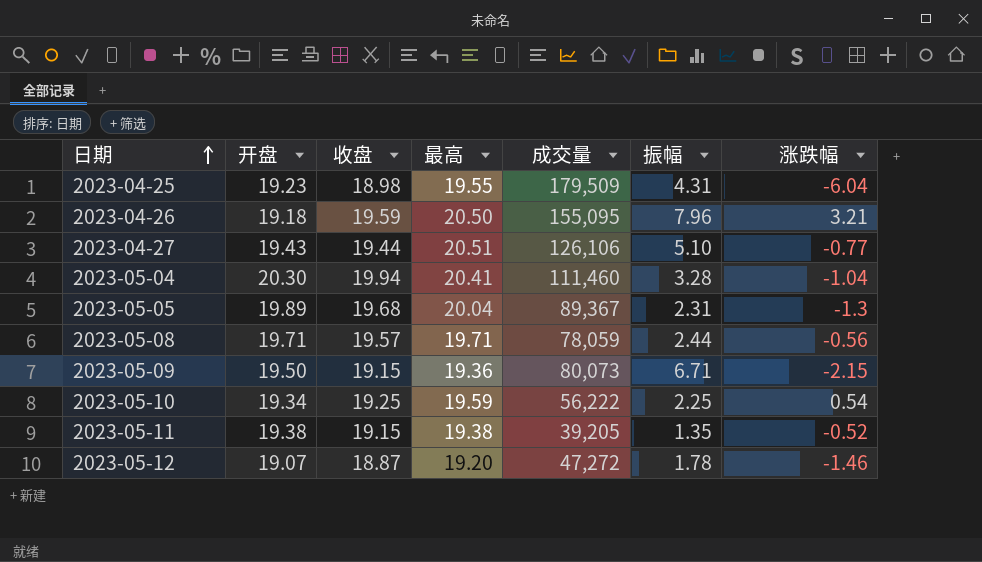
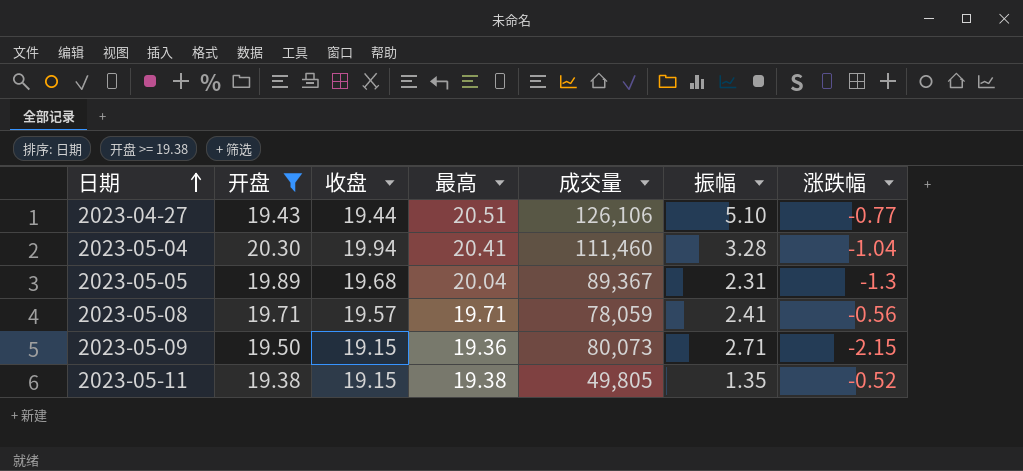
filter: none -> 开盘 >= 19.38
2023-05-08 | 振幅: 2.44 -> 2.41
2023-05-09 | 振幅: 6.71 -> 2.71
2023-05-11 | 成交量: 39,205 -> 49,805

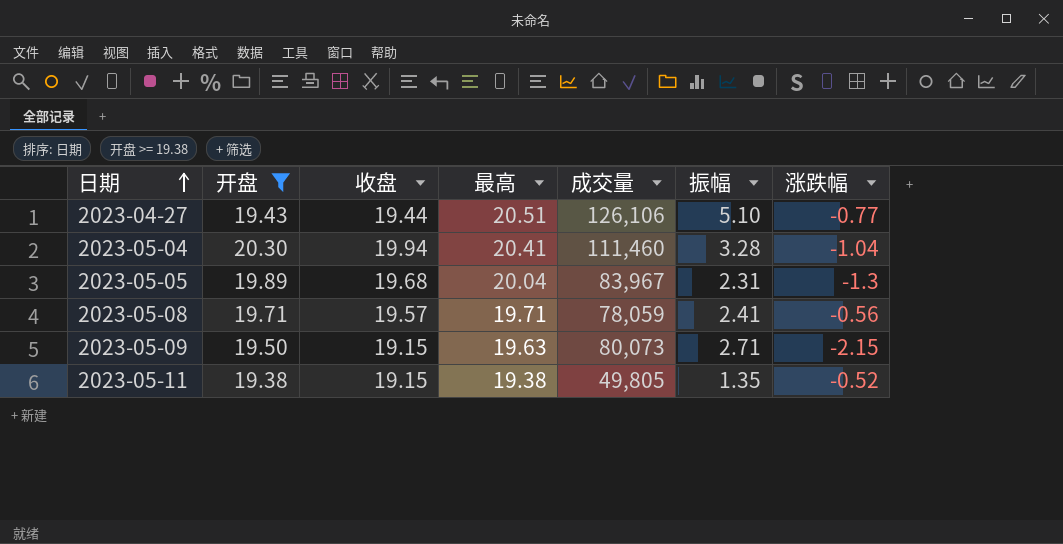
2023-05-05 | 成交量: 89,367 -> 83,967
2023-05-09 | 最高: 19.36 -> 19.63

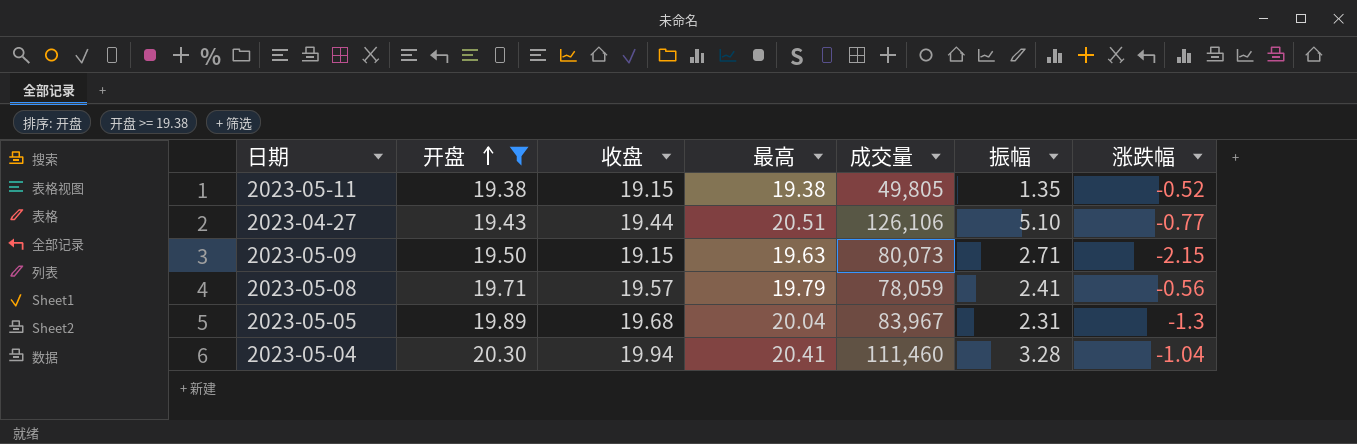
row order: 日期 ascending -> 开盘 ascending
2023-05-08 | 最高: 19.71 -> 19.79

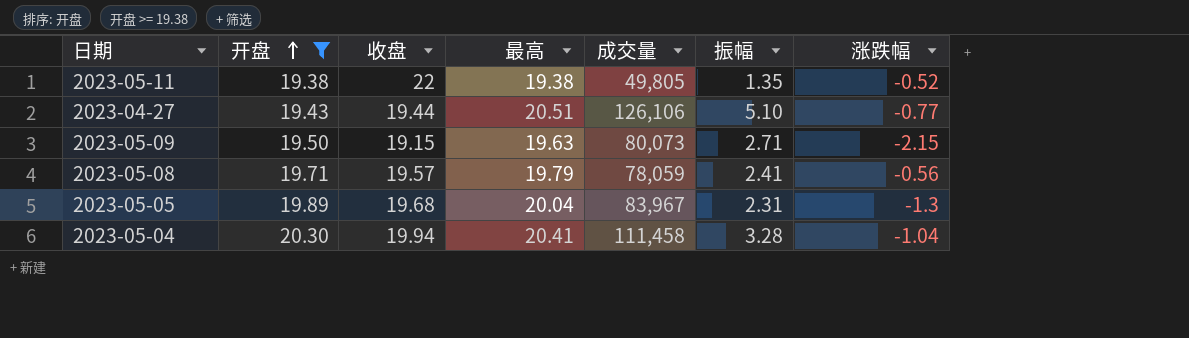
2023-05-11 | 收盘: 19.15 -> 22
2023-05-04 | 成交量: 111,460 -> 111,458

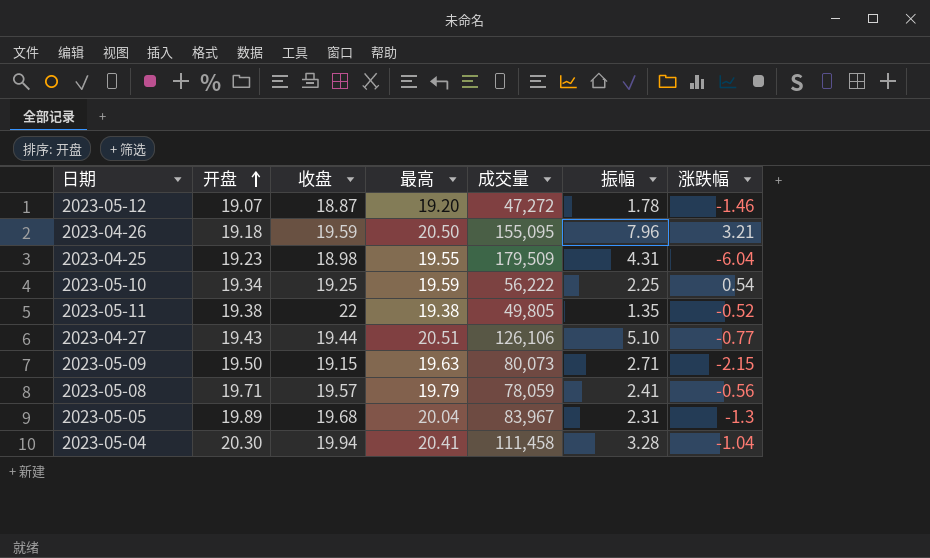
filter: 开盘 >= 19.38 -> none

